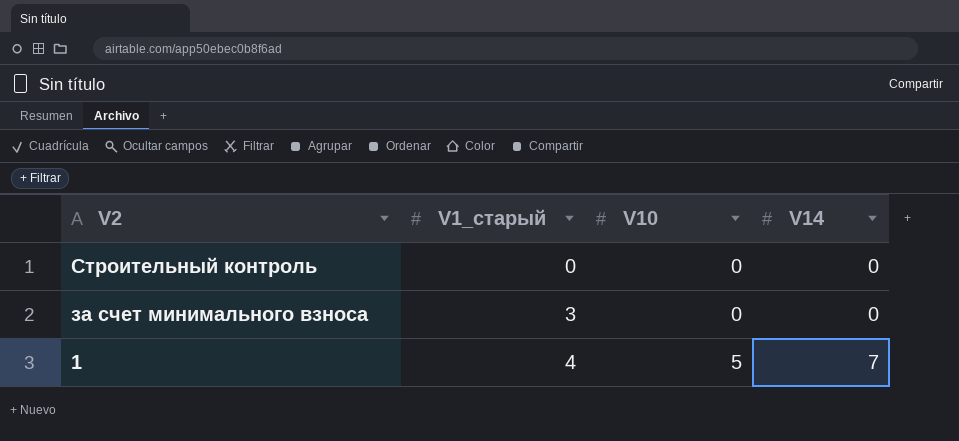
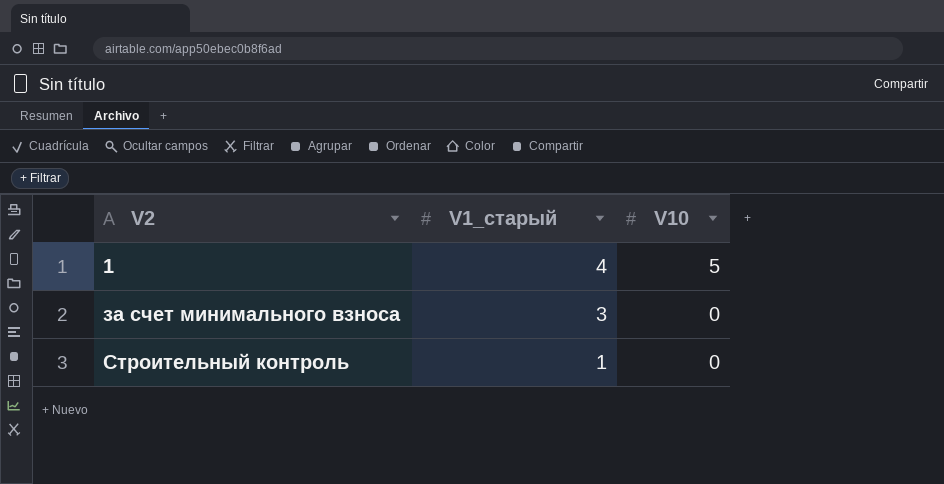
row order: V2 descending -> V2 ascending
column V14 | position: 4 -> none
Строительный контроль | V1_старый: 0 -> 1

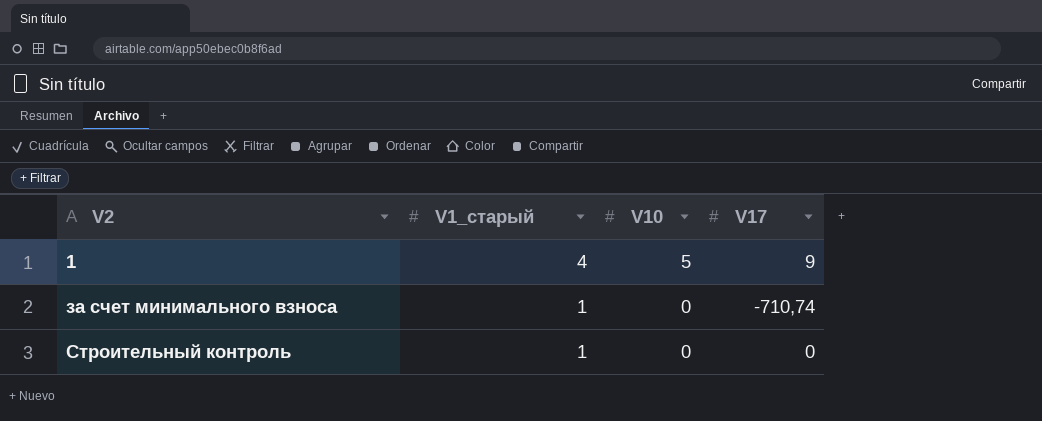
column V17 | position: none -> 4
за счет минимального взноса | V1_старый: 3 -> 1

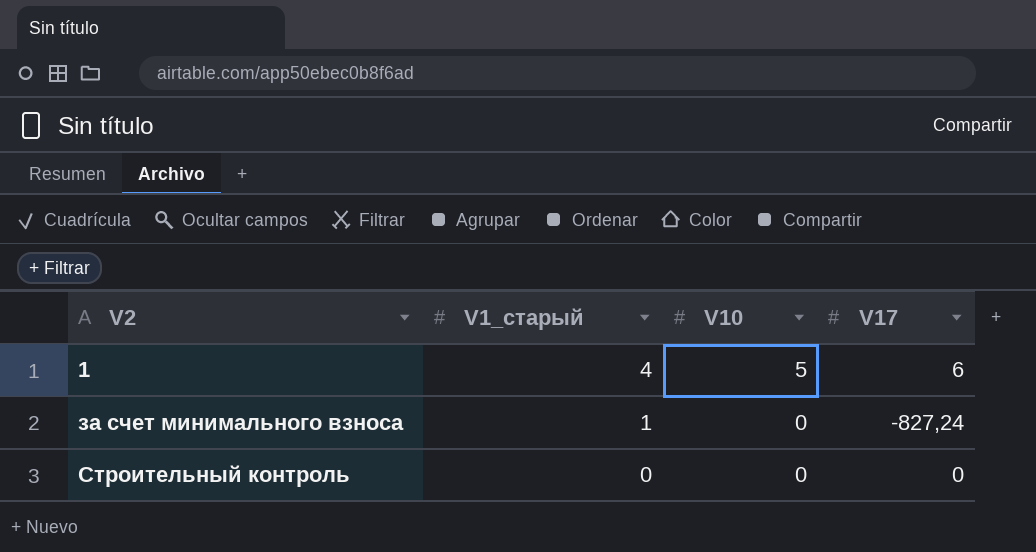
1 | V17: 9 -> 6
за счет минимального взноса | V17: -710,74 -> -827,24
Строительный контроль | V1_старый: 1 -> 0

